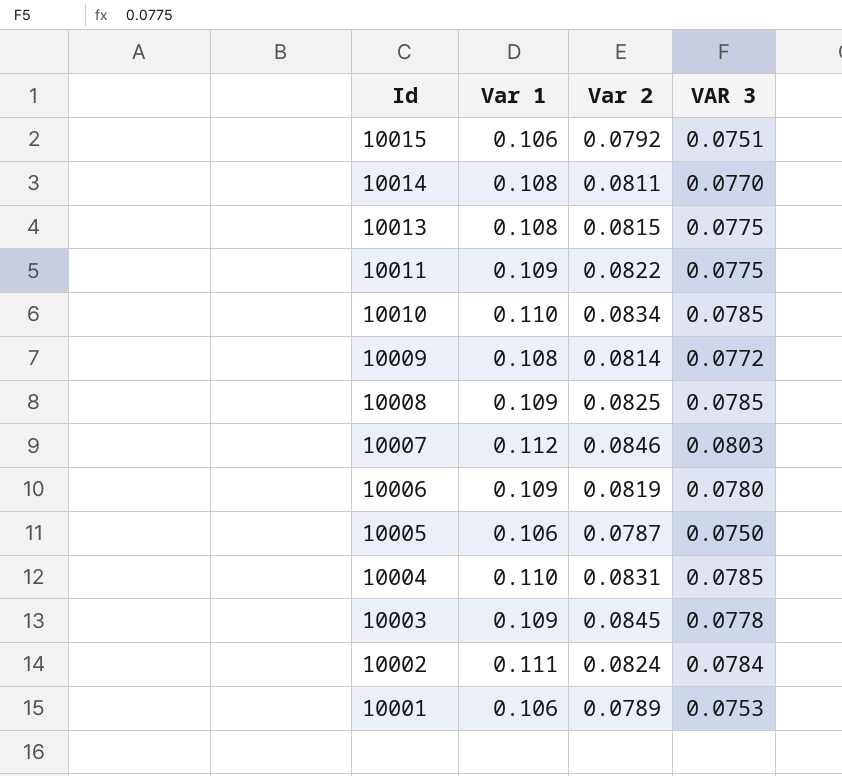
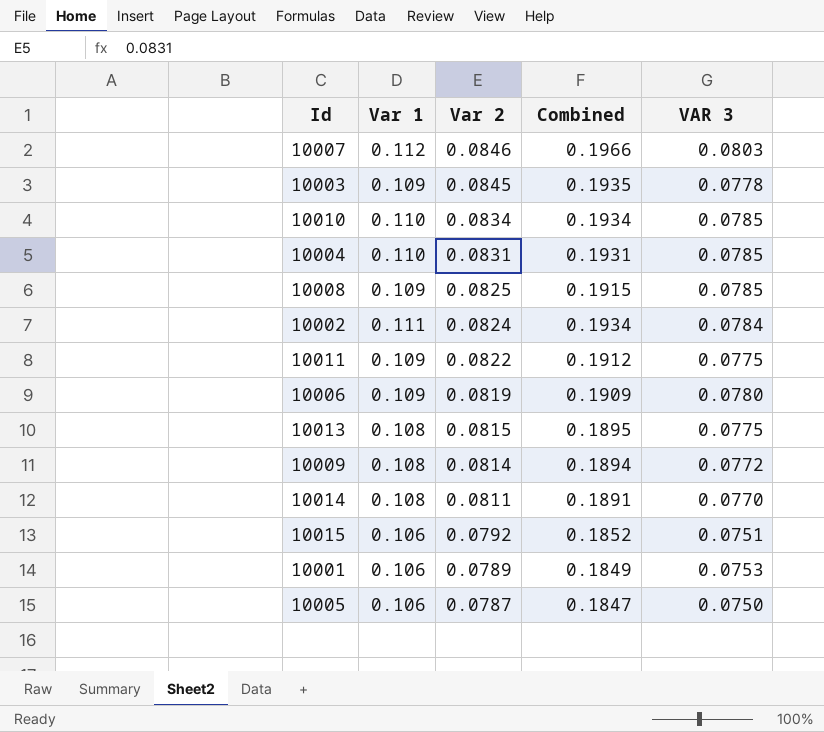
row order: Id descending -> Var 2 descending
column Combined | formula: none -> [Var 1] + [Var 2]

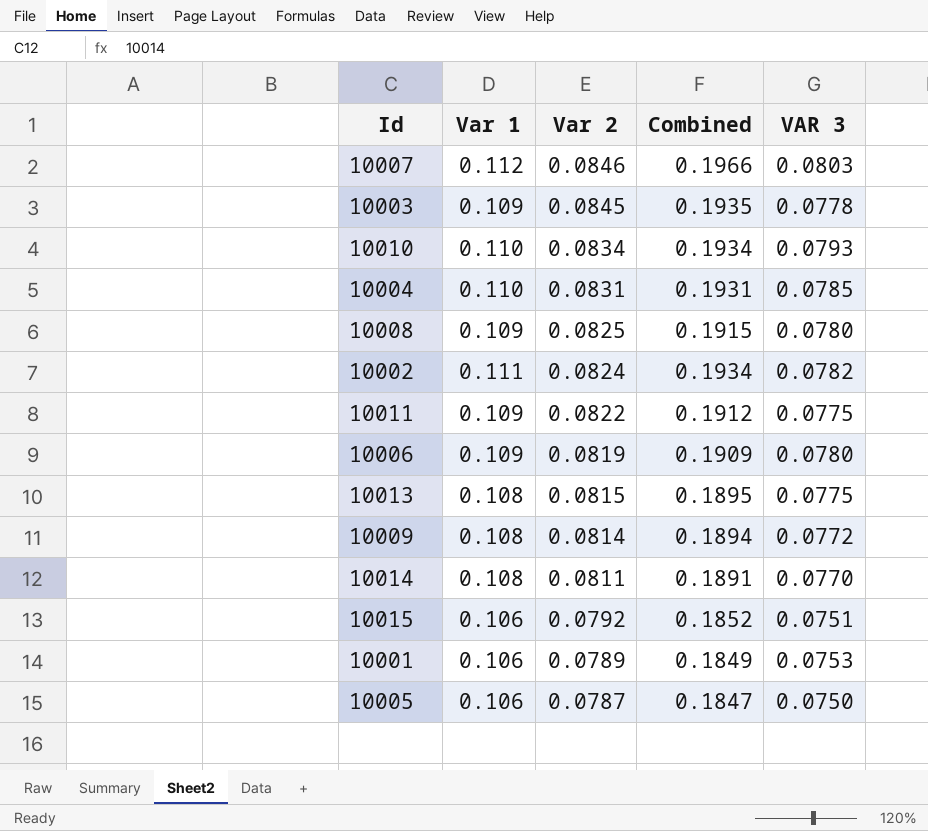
10010 | VAR 3: 0.0785 -> 0.0793
10008 | VAR 3: 0.0785 -> 0.0780
10002 | VAR 3: 0.0784 -> 0.0782

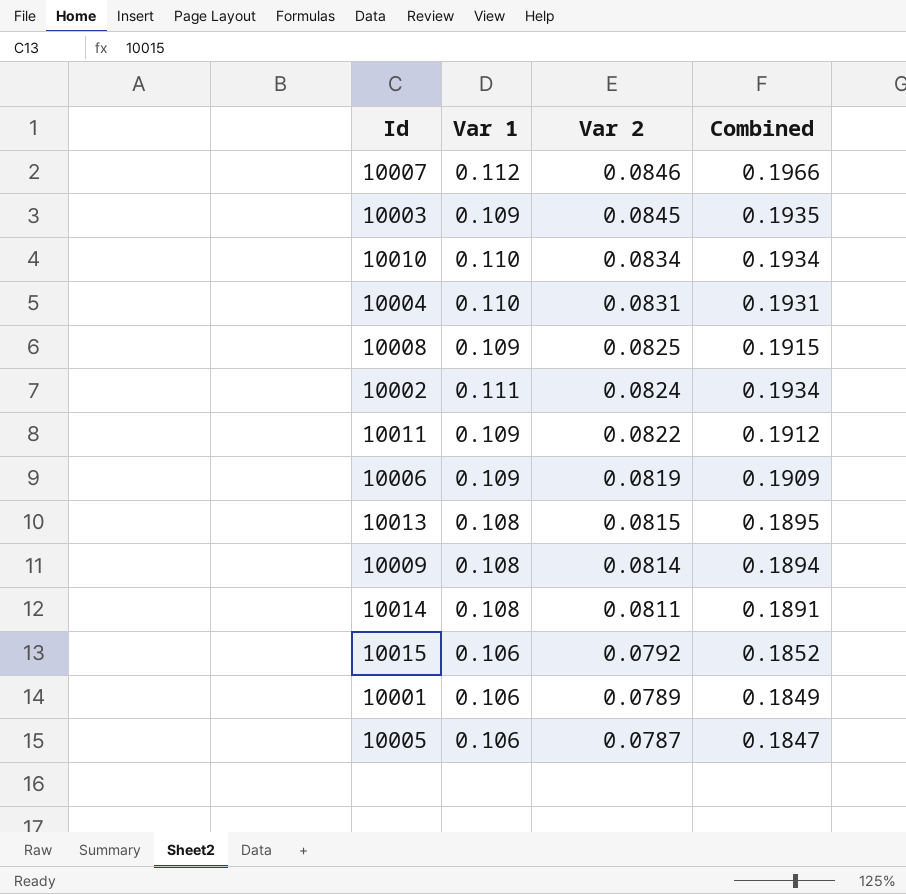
column VAR 3 | position: 5 -> none

